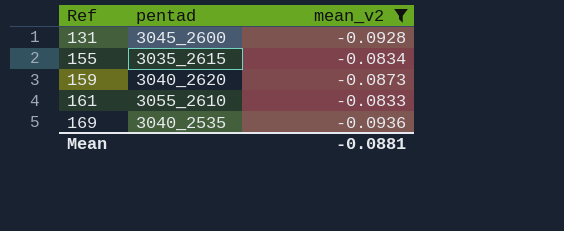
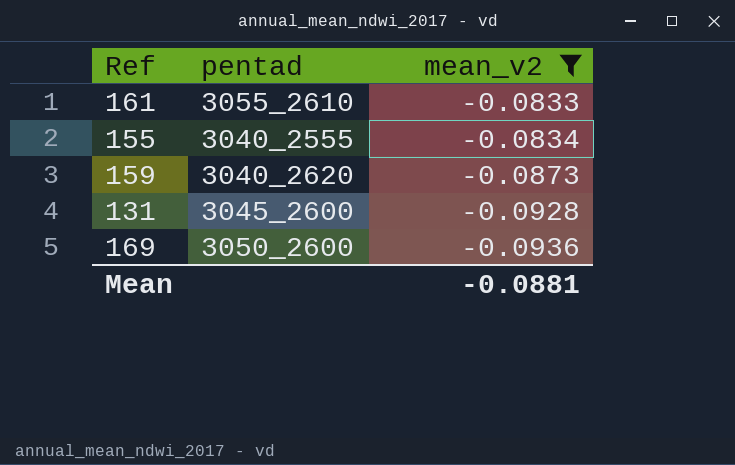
row order: Ref ascending -> mean_v2 descending
155 | pentad: 3035_2615 -> 3040_2555
169 | pentad: 3040_2535 -> 3050_2600

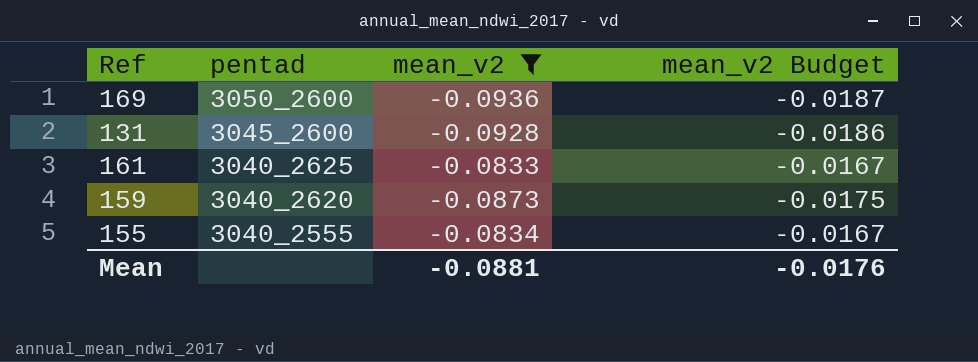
row order: mean_v2 descending -> pentad descending
column mean_v2 Budget | formula: none -> [mean_v2] * 0.2
161 | pentad: 3055_2610 -> 3040_2625

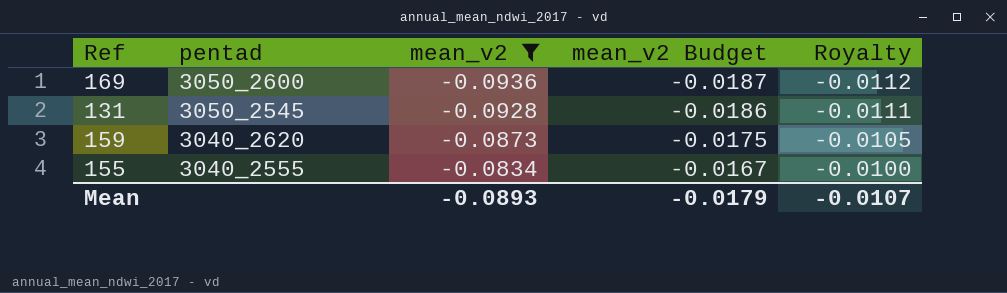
column Royalty | formula: none -> [mean_v2] * 0.12
row 161: 3040_2625 | -0.0833 | -0.0167 -> none
131 | pentad: 3045_2600 -> 3050_2545
Mean | mean_v2: -0.0881 -> -0.0893
Mean | mean_v2 Budget: -0.0176 -> -0.0179

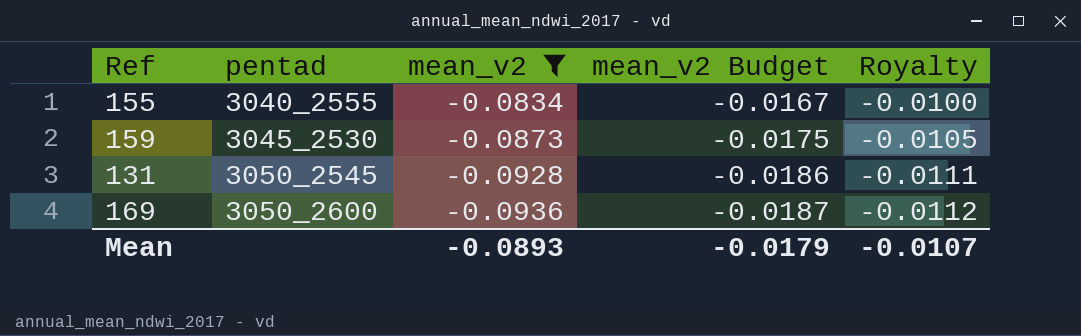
row order: pentad descending -> pentad ascending
159 | pentad: 3040_2620 -> 3045_2530

